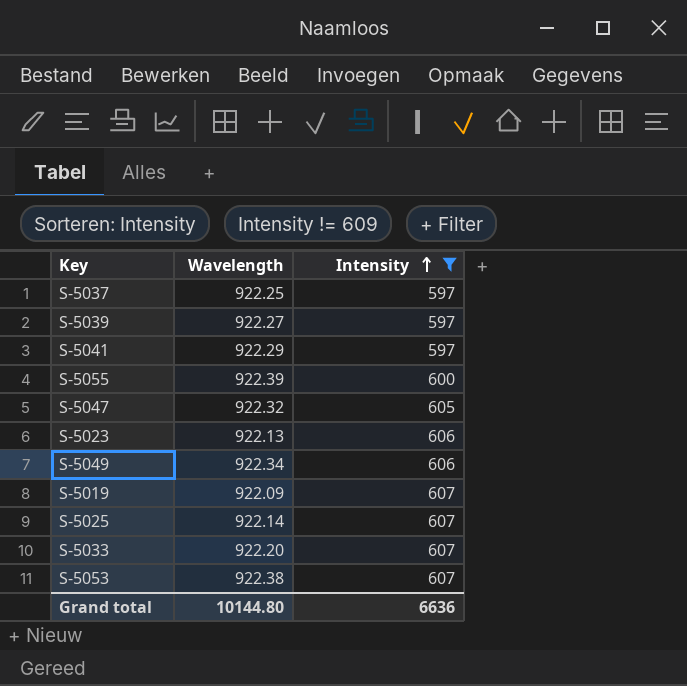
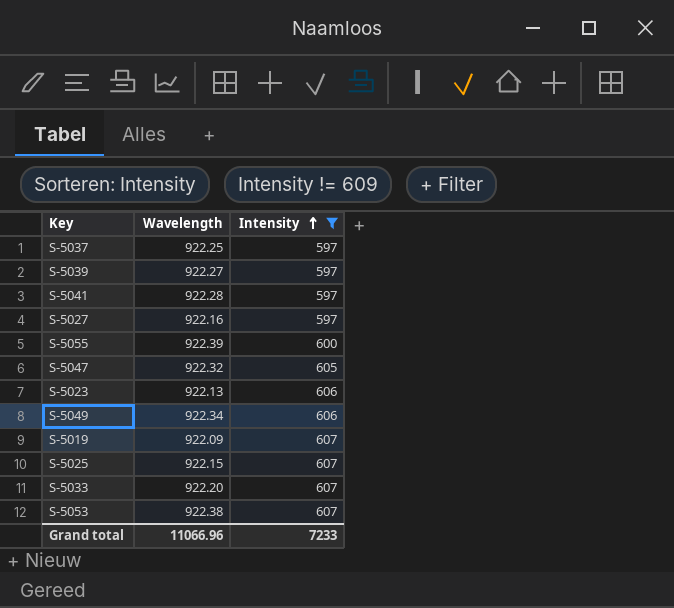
S-5041 | Wavelength: 922.29 -> 922.28
row S-5027: none -> 922.16 | 597
S-5025 | Wavelength: 922.14 -> 922.15
Grand total | Wavelength: 10144.80 -> 11066.96
Grand total | Intensity: 6636 -> 7233

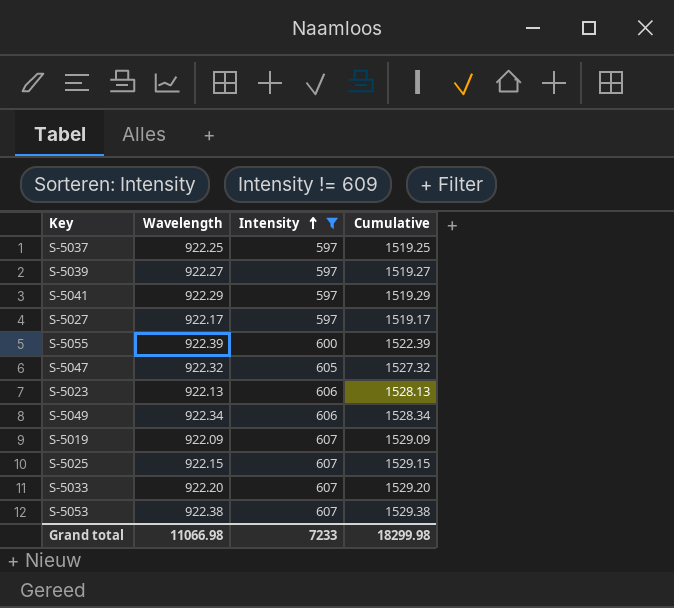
column Cumulative | formula: none -> [Wavelength] + [Intensity]
S-5041 | Wavelength: 922.28 -> 922.29
S-5027 | Wavelength: 922.16 -> 922.17
Grand total | Wavelength: 11066.96 -> 11066.98

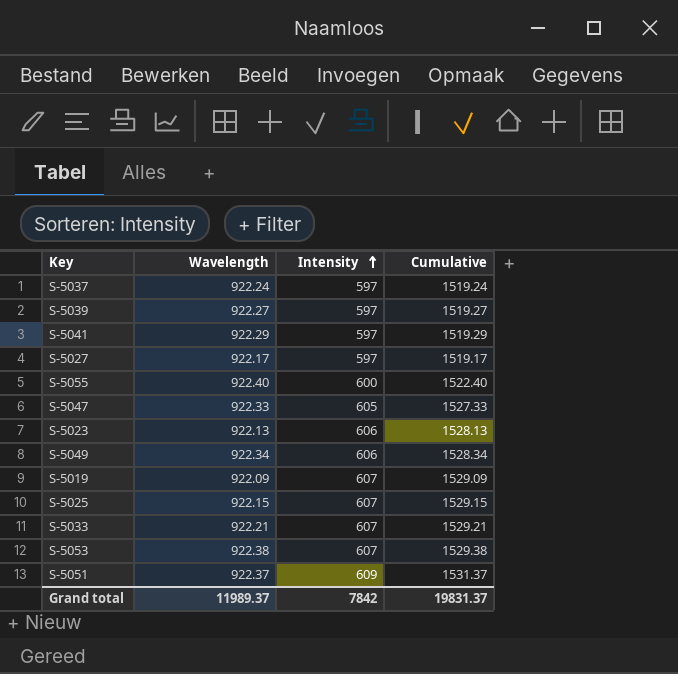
filter: Intensity != 609 -> none
S-5037 | Wavelength: 922.25 -> 922.24
S-5037 | Cumulative: 1519.25 -> 1519.24
S-5055 | Wavelength: 922.39 -> 922.40
S-5055 | Cumulative: 1522.39 -> 1522.40
S-5047 | Wavelength: 922.32 -> 922.33
S-5047 | Cumulative: 1527.32 -> 1527.33
S-5033 | Wavelength: 922.20 -> 922.21
S-5033 | Cumulative: 1529.20 -> 1529.21
Grand total | Wavelength: 11066.98 -> 11989.37
Grand total | Intensity: 7233 -> 7842
Grand total | Cumulative: 18299.98 -> 19831.37

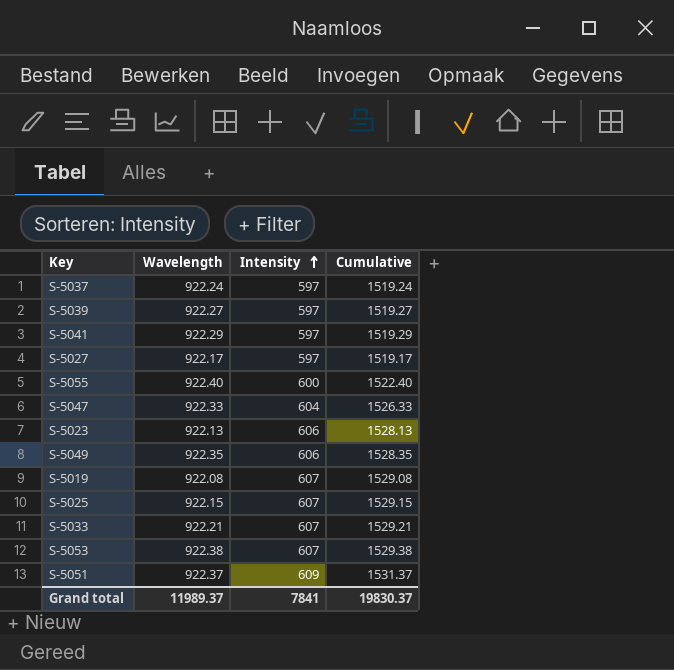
S-5047 | Intensity: 605 -> 604
S-5047 | Cumulative: 1527.33 -> 1526.33
S-5049 | Wavelength: 922.34 -> 922.35
S-5049 | Cumulative: 1528.34 -> 1528.35
S-5019 | Wavelength: 922.09 -> 922.08
S-5019 | Cumulative: 1529.09 -> 1529.08
Grand total | Intensity: 7842 -> 7841
Grand total | Cumulative: 19831.37 -> 19830.37

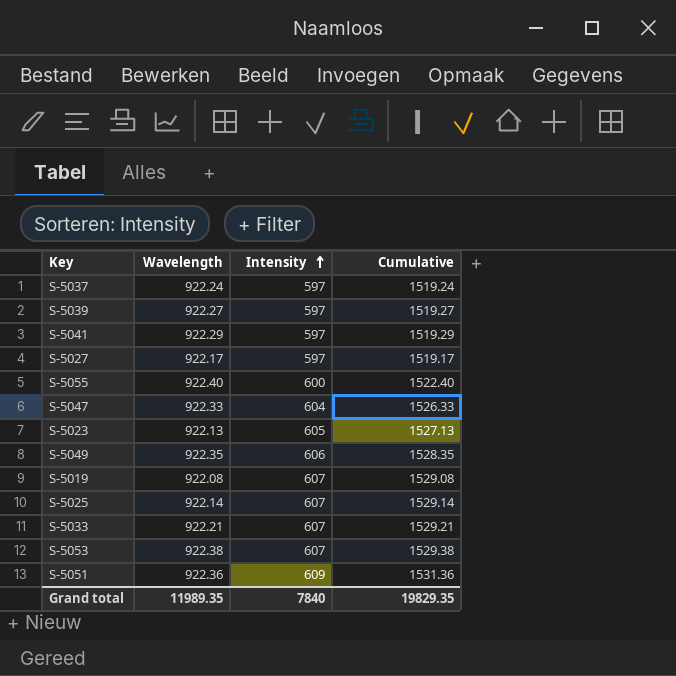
S-5023 | Intensity: 606 -> 605
S-5023 | Cumulative: 1528.13 -> 1527.13
S-5025 | Wavelength: 922.15 -> 922.14
S-5025 | Cumulative: 1529.15 -> 1529.14
S-5051 | Wavelength: 922.37 -> 922.36
S-5051 | Cumulative: 1531.37 -> 1531.36
Grand total | Wavelength: 11989.37 -> 11989.35
Grand total | Intensity: 7841 -> 7840
Grand total | Cumulative: 19830.37 -> 19829.35

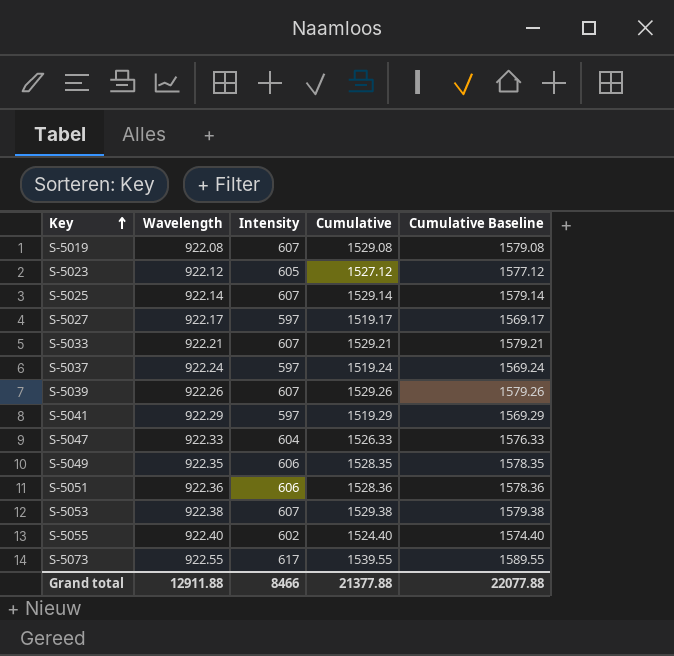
row order: Intensity ascending -> Key ascending
column Cumulative Baseline | formula: none -> [Cumulative] + 50
S-5023 | Wavelength: 922.13 -> 922.12
S-5023 | Cumulative: 1527.13 -> 1527.12
S-5039 | Wavelength: 922.27 -> 922.26
S-5039 | Intensity: 597 -> 607
S-5039 | Cumulative: 1519.27 -> 1529.26
S-5051 | Intensity: 609 -> 606
S-5051 | Cumulative: 1531.36 -> 1528.36
S-5055 | Intensity: 600 -> 602
S-5055 | Cumulative: 1522.40 -> 1524.40
row S-5073: none -> 922.55 | 617 | 1539.55 | 1589.55
Grand total | Wavelength: 11989.35 -> 12911.88
Grand total | Intensity: 7840 -> 8466
Grand total | Cumulative: 19829.35 -> 21377.88

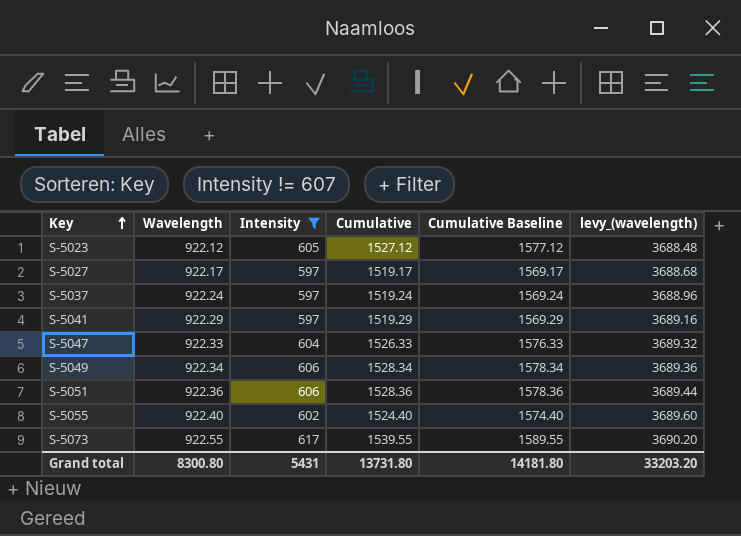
filter: none -> Intensity != 607
column levy_(wavelength) | formula: none -> [Wavelength] * 4
S-5049 | Wavelength: 922.35 -> 922.34
S-5049 | Cumulative: 1528.35 -> 1528.34
S-5049 | Cumulative Baseline: 1578.35 -> 1578.34
Grand total | Wavelength: 12911.88 -> 8300.80
Grand total | Intensity: 8466 -> 5431
Grand total | Cumulative: 21377.88 -> 13731.80
Grand total | Cumulative Baseline: 22077.88 -> 14181.80

